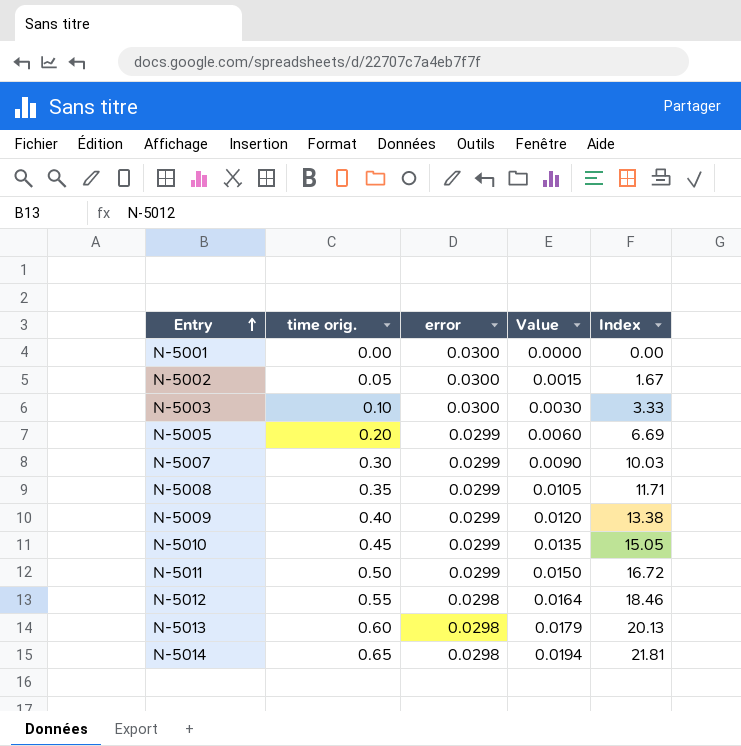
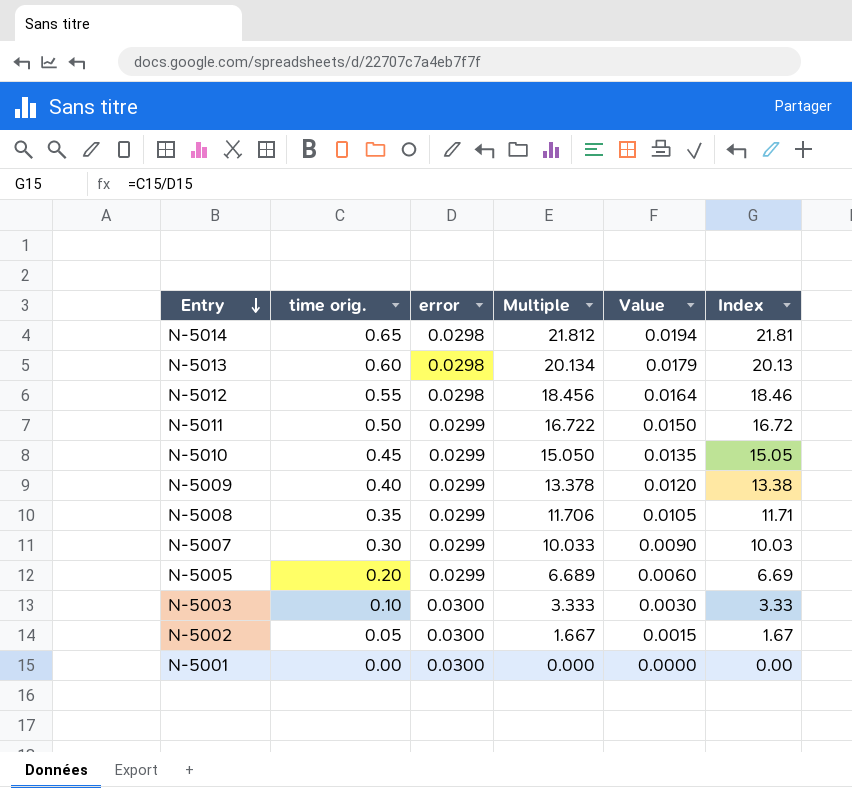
row order: Entry ascending -> Entry descending
column Multiple | formula: none -> [time orig.] / [error]

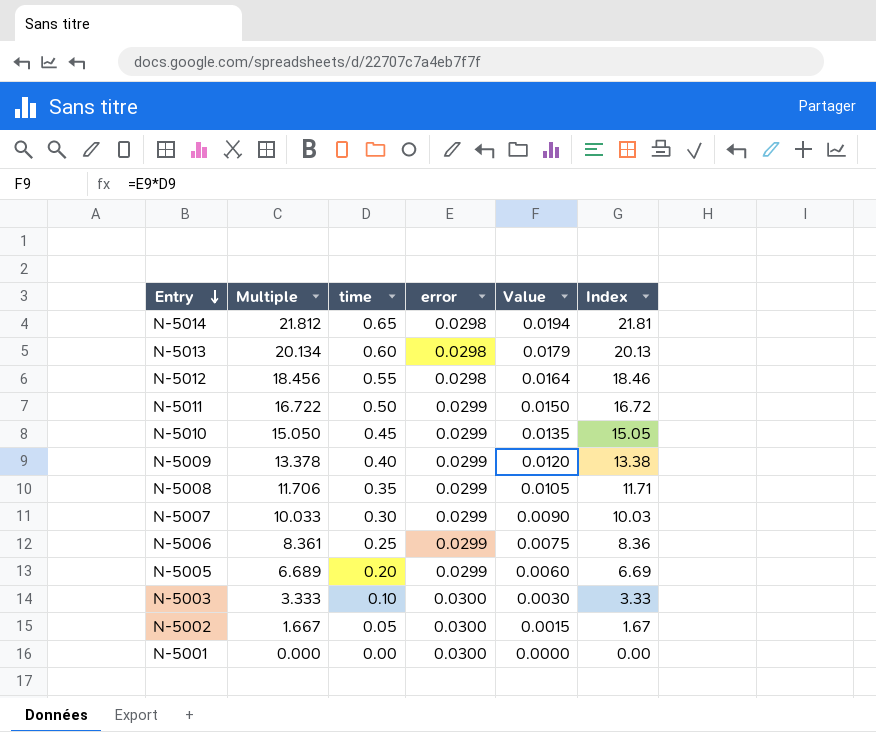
column Multiple | position: 4 -> 2
column name: time orig. -> time
row N-5006: none -> 8.361 | 0.25 | 0.0299 | 0.0075 | 8.36

